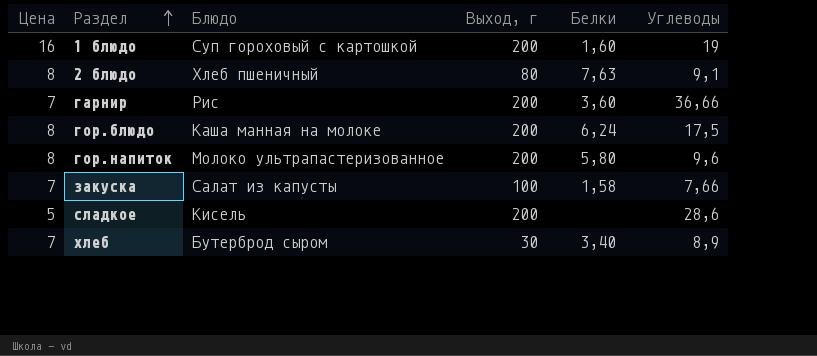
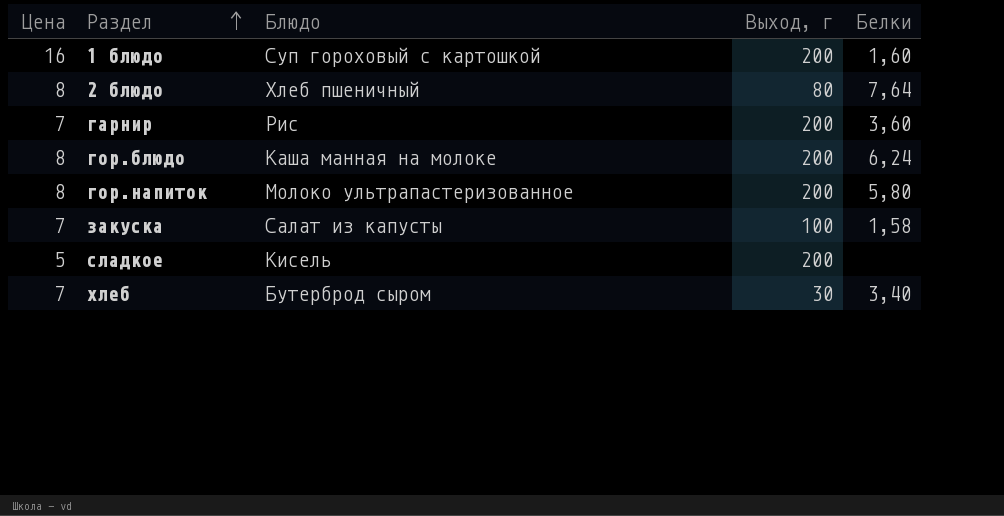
column Углеводы | position: 6 -> none
2 блюдо | Белки: 7,63 -> 7,64

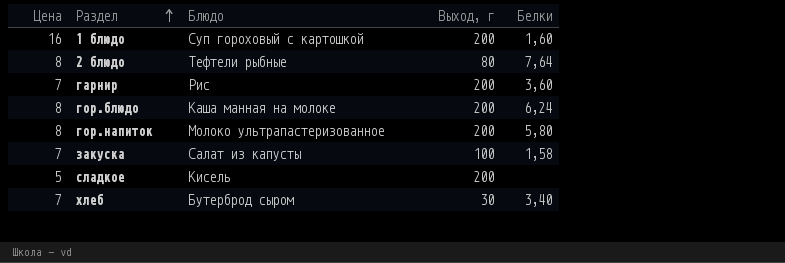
2 блюдо | Блюдо: Хлеб пшеничный -> Тефтели рыбные

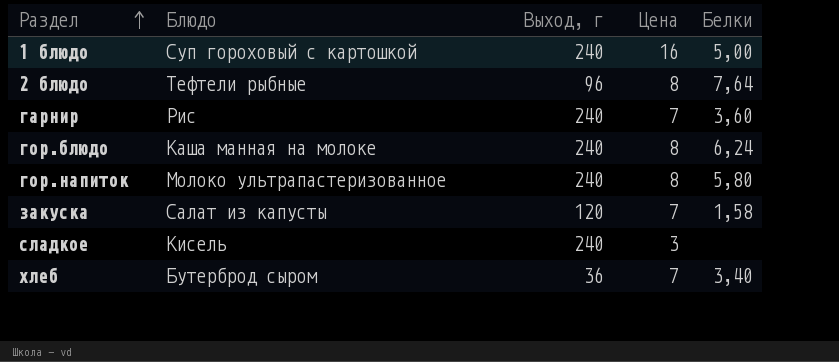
column Цена | position: 1 -> 4
1 блюдо | Выход, г: 200 -> 240
1 блюдо | Белки: 1,60 -> 5,00
2 блюдо | Выход, г: 80 -> 96
гарнир | Выход, г: 200 -> 240
гор.блюдо | Выход, г: 200 -> 240
гор.напиток | Выход, г: 200 -> 240
закуска | Выход, г: 100 -> 120
сладкое | Выход, г: 200 -> 240
сладкое | Цена: 5 -> 3
хлеб | Выход, г: 30 -> 36

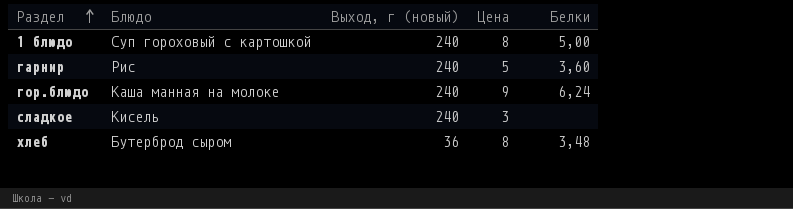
column name: Выход, г -> Выход, г (новый)
row 2 блюдо: Тефтели рыбные | 96 | 8 | 7,64 -> none
row гор.напиток: Молоко ультрапастеризованное | 240 | 8 | 5,80 -> none
row закуска: Салат из капусты | 120 | 7 | 1,58 -> none
1 блюдо | Цена: 16 -> 8
гарнир | Цена: 7 -> 5
гор.блюдо | Цена: 8 -> 9
хлеб | Цена: 7 -> 8
хлеб | Белки: 3,40 -> 3,48

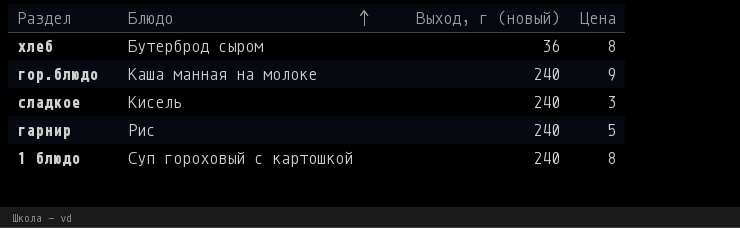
row order: Раздел ascending -> Блюдо ascending
column Белки | position: 5 -> none

